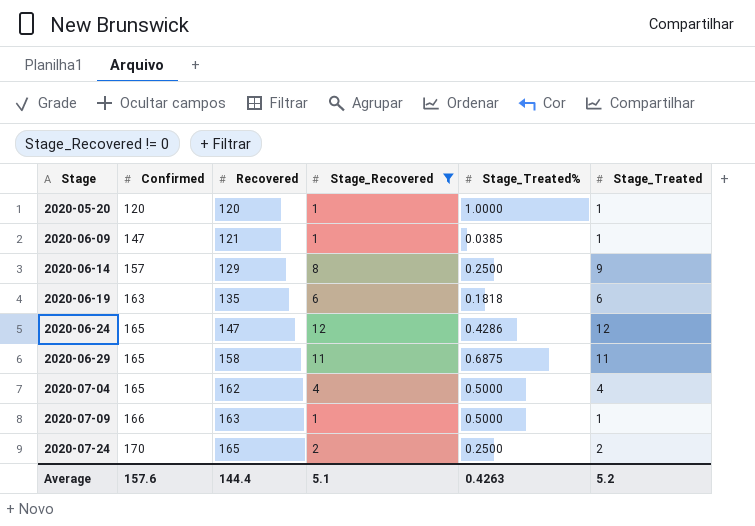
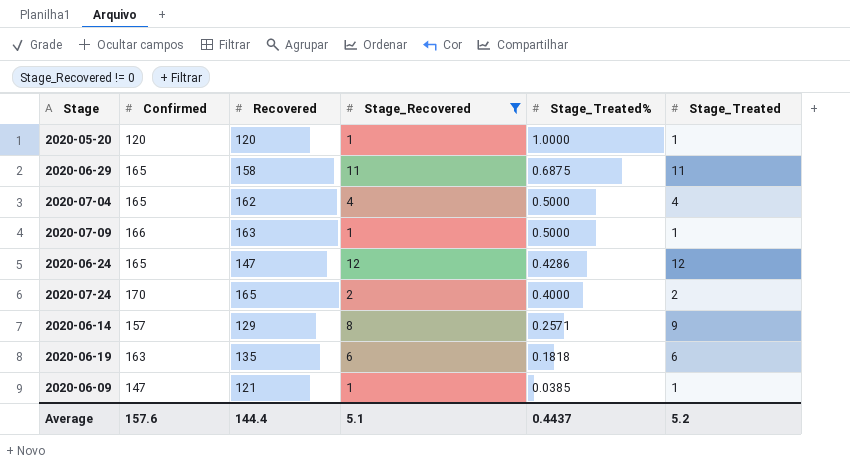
row order: Stage ascending -> Stage_Treated% descending
2020-07-24 | Stage_Treated%: 0.2500 -> 0.4000
2020-06-14 | Stage_Treated%: 0.2500 -> 0.2571
Average | Stage_Treated%: 0.4263 -> 0.4437

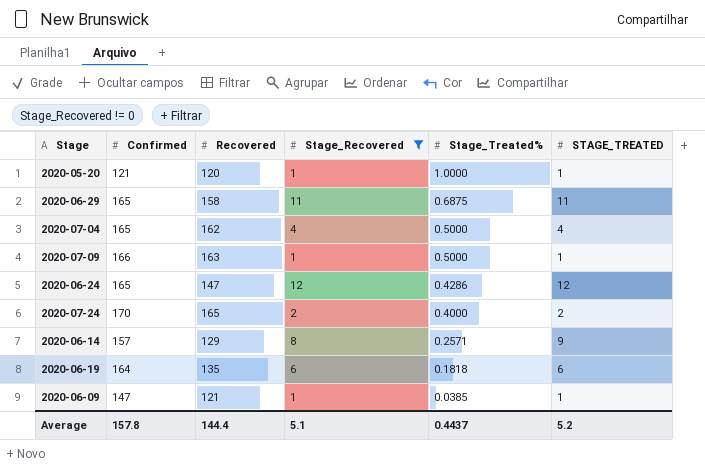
column name: Stage_Treated -> STAGE_TREATED
2020-05-20 | Confirmed: 120 -> 121
2020-06-19 | Confirmed: 163 -> 164
Average | Confirmed: 157.6 -> 157.8

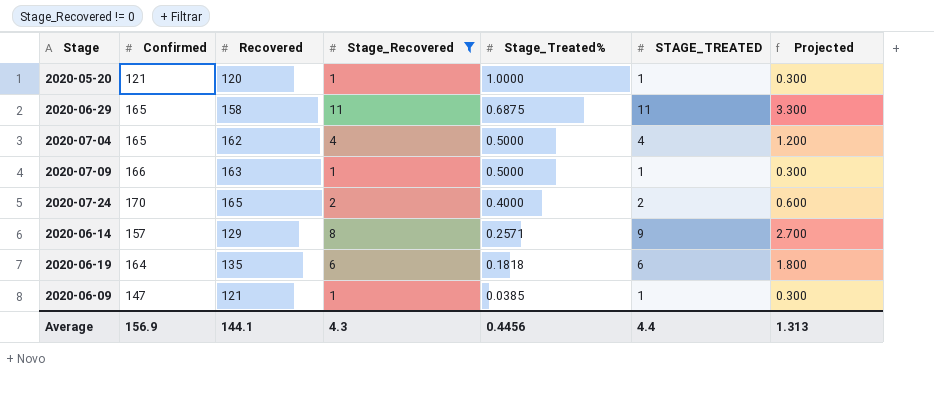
column Projected | formula: none -> [STAGE_TREATED] * 0.3
row 2020-06-24: 165 | 147 | 12 | 0.4286 | 12 -> none
Average | Confirmed: 157.8 -> 156.9
Average | Recovered: 144.4 -> 144.1
Average | Stage_Recovered: 5.1 -> 4.3
Average | Stage_Treated%: 0.4437 -> 0.4456
Average | STAGE_TREATED: 5.2 -> 4.4

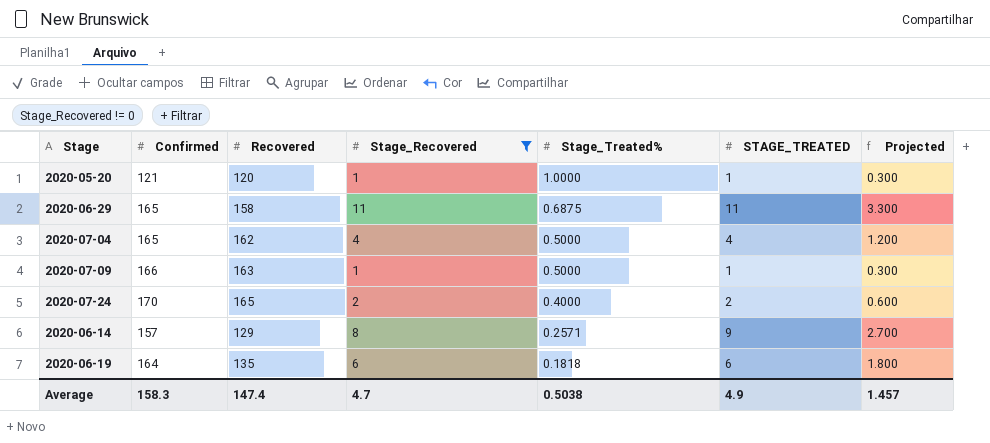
row 2020-06-09: 147 | 121 | 1 | 0.0385 | 1 | 0.300 -> none
Average | Confirmed: 156.9 -> 158.3
Average | Recovered: 144.1 -> 147.4
Average | Stage_Recovered: 4.3 -> 4.7
Average | Stage_Treated%: 0.4456 -> 0.5038
Average | STAGE_TREATED: 4.4 -> 4.9
Average | Projected: 1.313 -> 1.457

